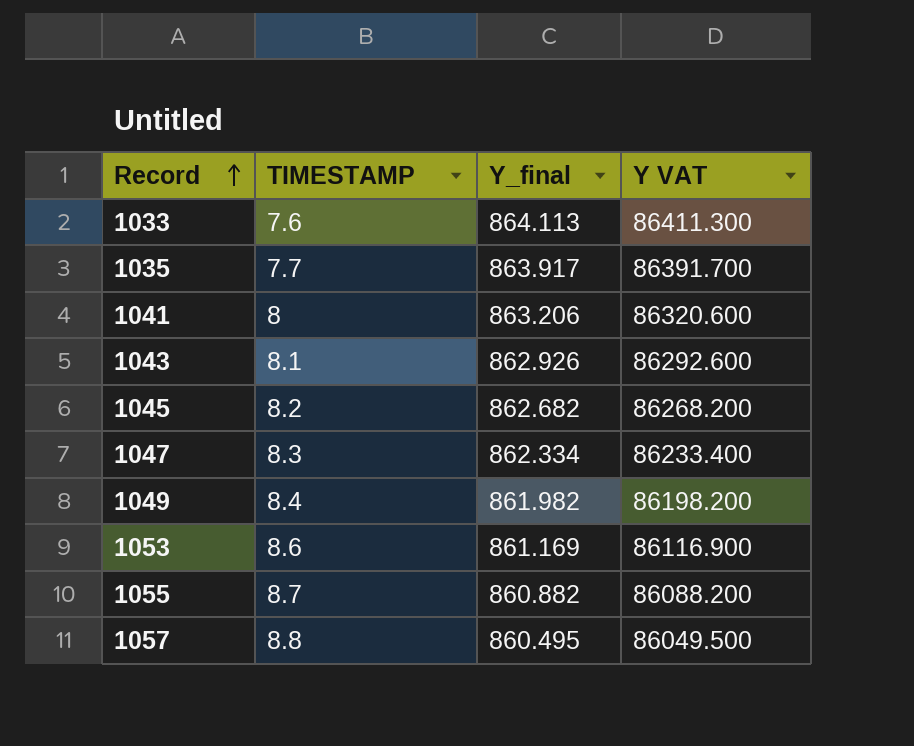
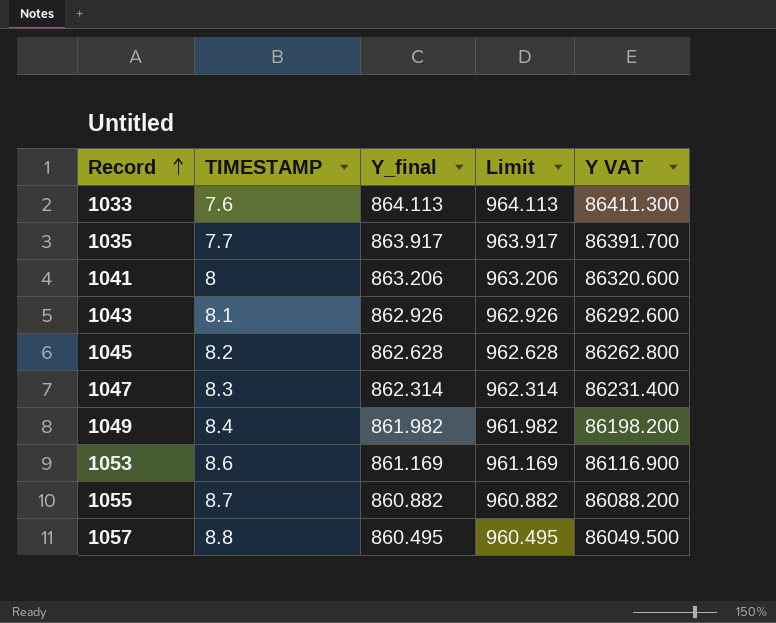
column Limit | formula: none -> [Y_final] + 100
1045 | Y_final: 862.682 -> 862.628
1045 | Y VAT: 86268.200 -> 86262.800
1047 | Y_final: 862.334 -> 862.314
1047 | Y VAT: 86233.400 -> 86231.400

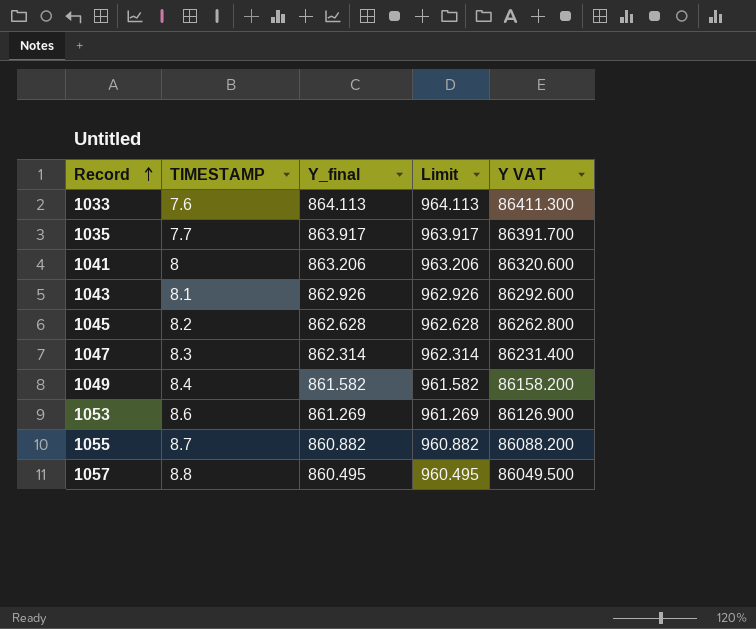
1049 | Y_final: 861.982 -> 861.582
1049 | Limit: 961.982 -> 961.582
1049 | Y VAT: 86198.200 -> 86158.200
1053 | Y_final: 861.169 -> 861.269
1053 | Limit: 961.169 -> 961.269
1053 | Y VAT: 86116.900 -> 86126.900

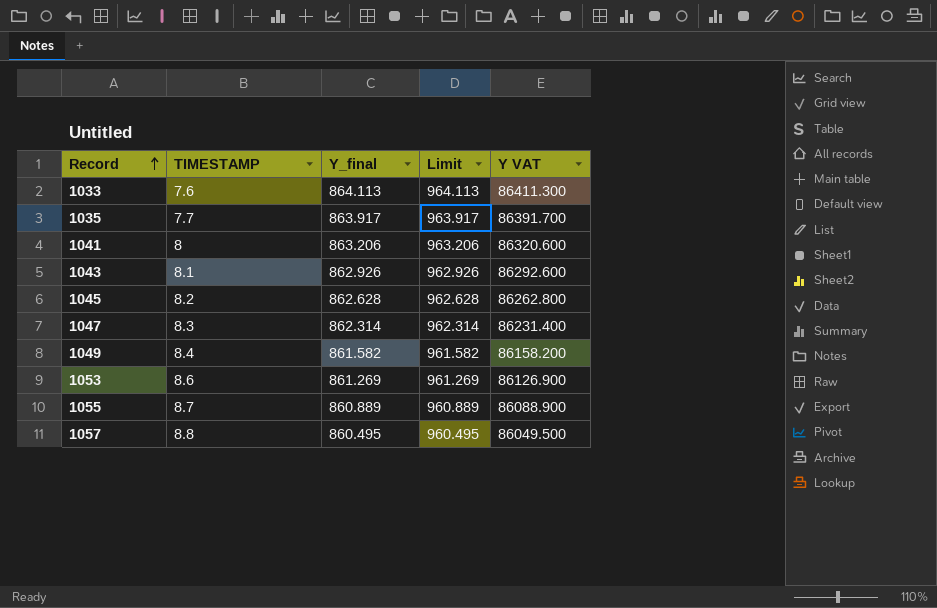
1055 | Y_final: 860.882 -> 860.889
1055 | Limit: 960.882 -> 960.889
1055 | Y VAT: 86088.200 -> 86088.900

